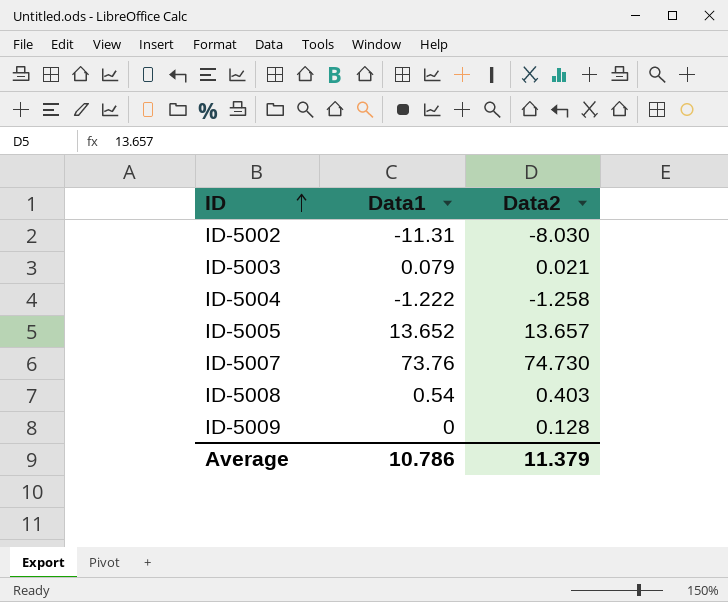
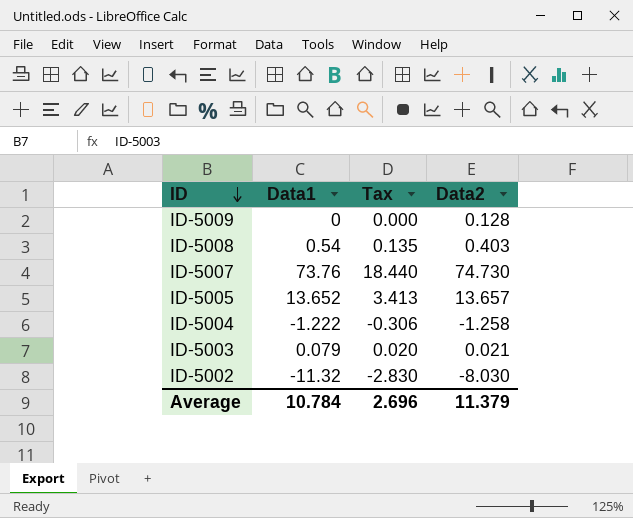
row order: ID ascending -> ID descending
column Tax | formula: none -> [Data1] * 0.25
ID-5002 | Data1: -11.31 -> -11.32
Average | Data1: 10.786 -> 10.784

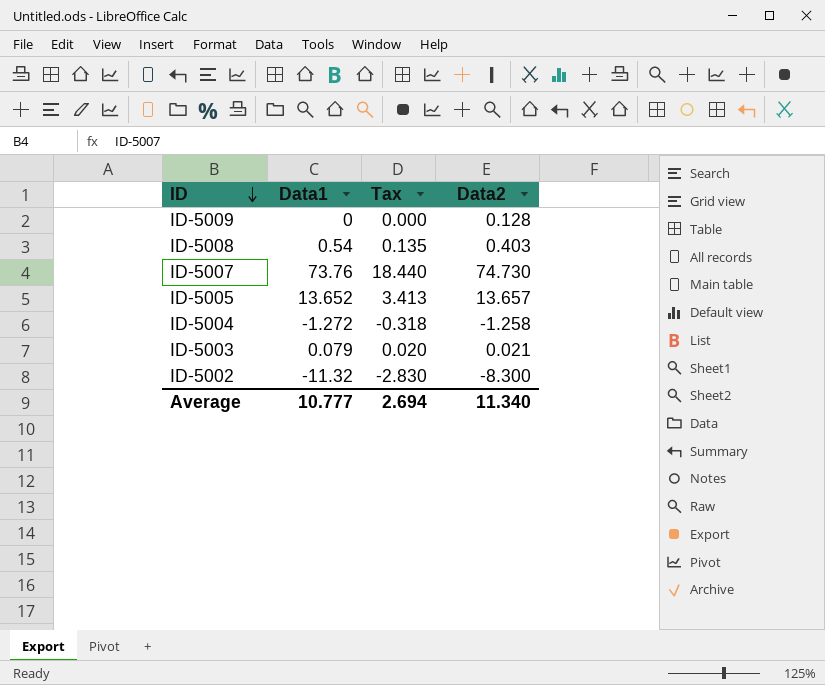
ID-5004 | Data1: -1.222 -> -1.272
ID-5004 | Tax: -0.306 -> -0.318
ID-5002 | Data2: -8.030 -> -8.300
Average | Data1: 10.784 -> 10.777
Average | Tax: 2.696 -> 2.694
Average | Data2: 11.379 -> 11.340

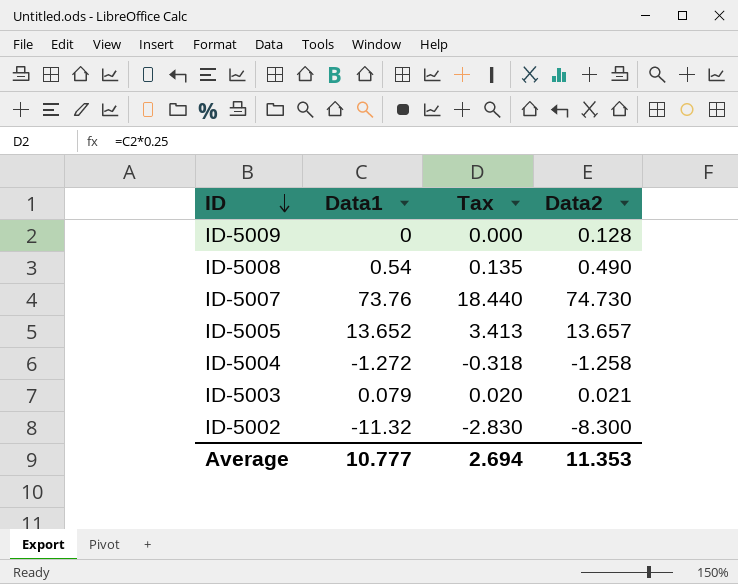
ID-5008 | Data2: 0.403 -> 0.490
Average | Data2: 11.340 -> 11.353

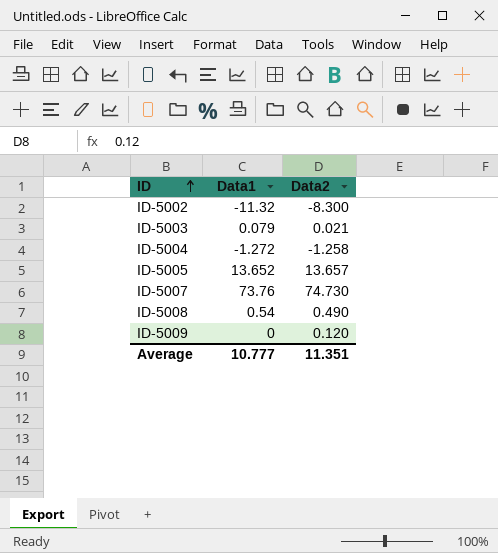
row order: ID descending -> ID ascending
column Tax | formula: [Data1] * 0.25 -> none
ID-5009 | Data2: 0.128 -> 0.120
Average | Data2: 11.353 -> 11.351

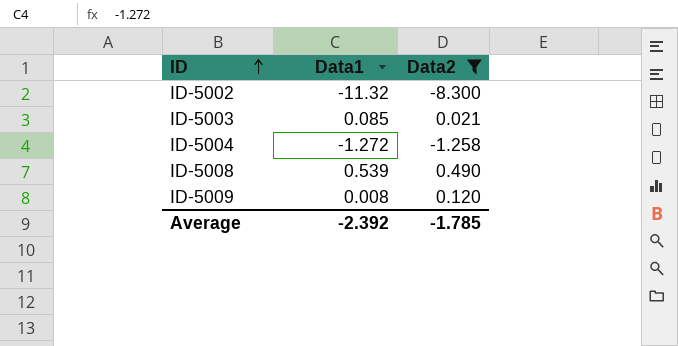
filter: none -> Data2 <= 0.490
ID-5003 | Data1: 0.079 -> 0.085
ID-5008 | Data1: 0.54 -> 0.539
ID-5009 | Data1: 0 -> 0.008
Average | Data1: 10.777 -> -2.392
Average | Data2: 11.351 -> -1.785

